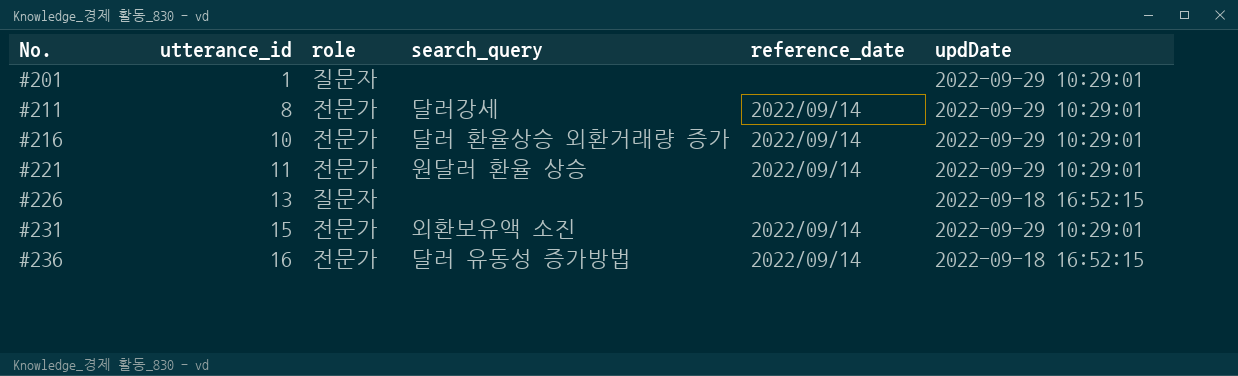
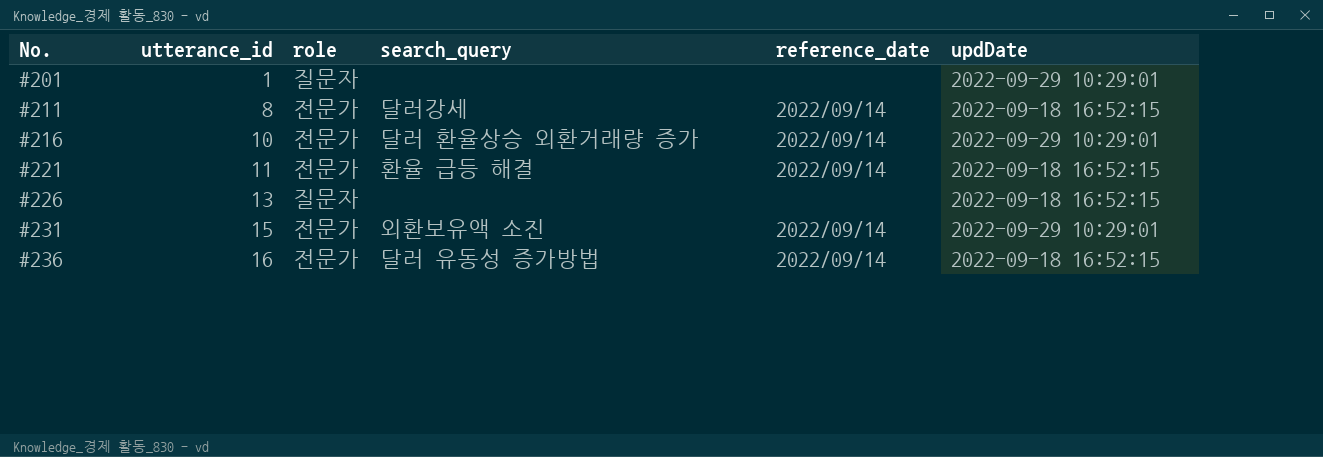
#211 | updDate: 2022-09-29 10:29:01 -> 2022-09-18 16:52:15
#221 | search_query: 원달러 환율 상승 -> 환율 급등 해결
#221 | updDate: 2022-09-29 10:29:01 -> 2022-09-18 16:52:15

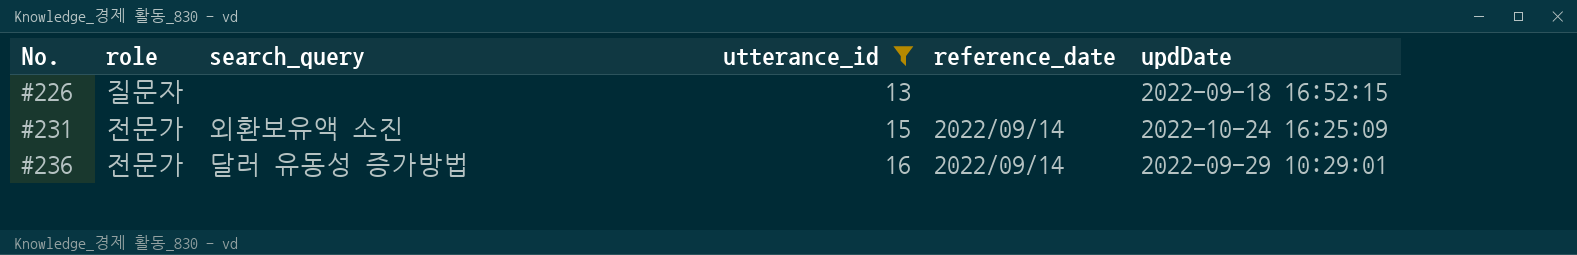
filter: none -> utterance_id >= 13
column utterance_id | position: 2 -> 4
#231 | updDate: 2022-09-29 10:29:01 -> 2022-10-24 16:25:09
#236 | updDate: 2022-09-18 16:52:15 -> 2022-09-29 10:29:01

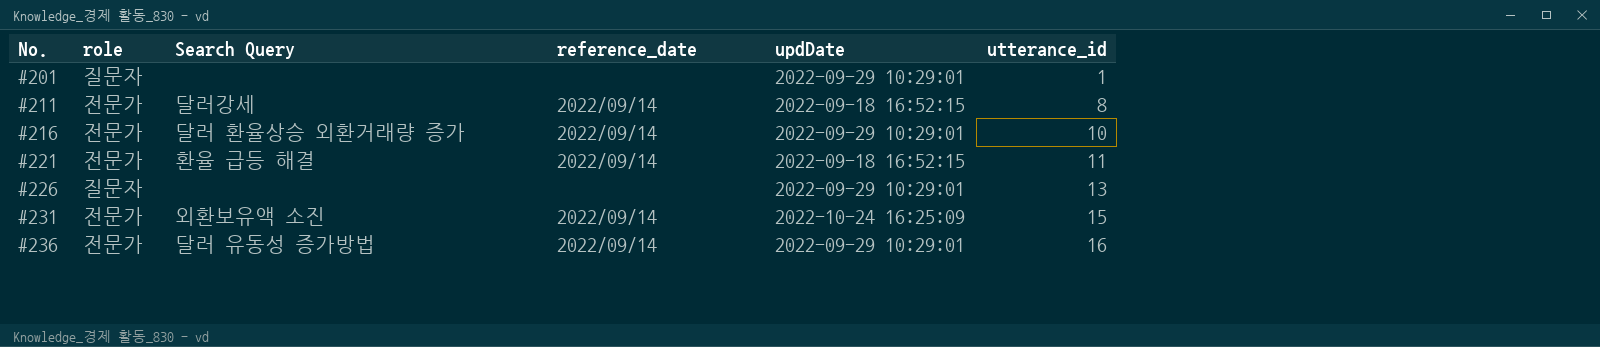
filter: utterance_id >= 13 -> none
column name: search_query -> Search Query
column utterance_id | position: 4 -> 6
#226 | updDate: 2022-09-18 16:52:15 -> 2022-09-29 10:29:01

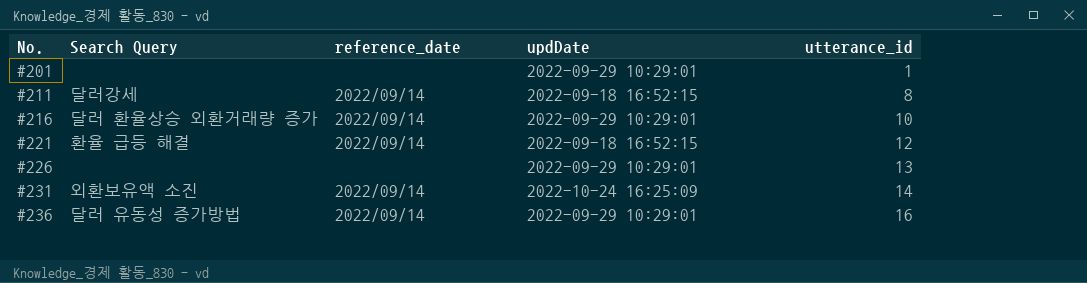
column role | position: 2 -> none
#221 | utterance_id: 11 -> 12
#231 | utterance_id: 15 -> 14

